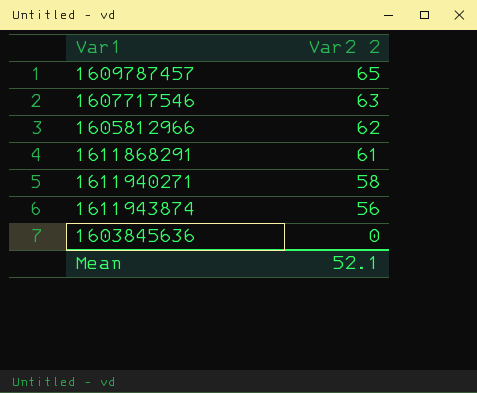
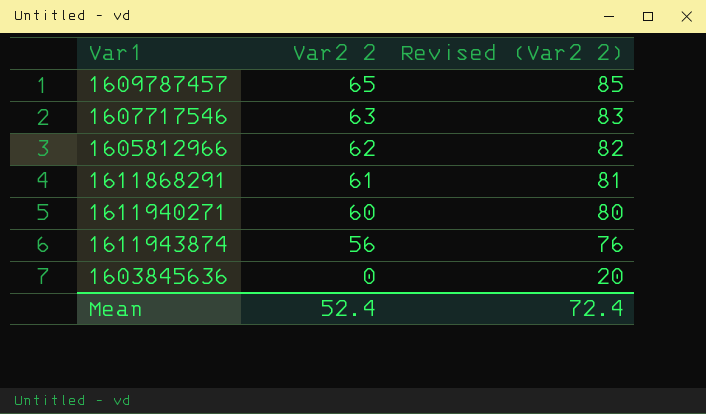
column Revised (Var2 2) | formula: none -> [Var2 2] + 20
1611940271 | Var2 2: 58 -> 60
Mean | Var2 2: 52.1 -> 52.4

